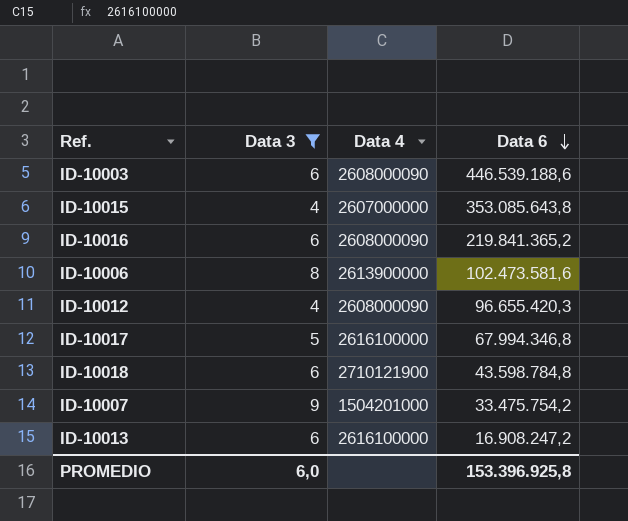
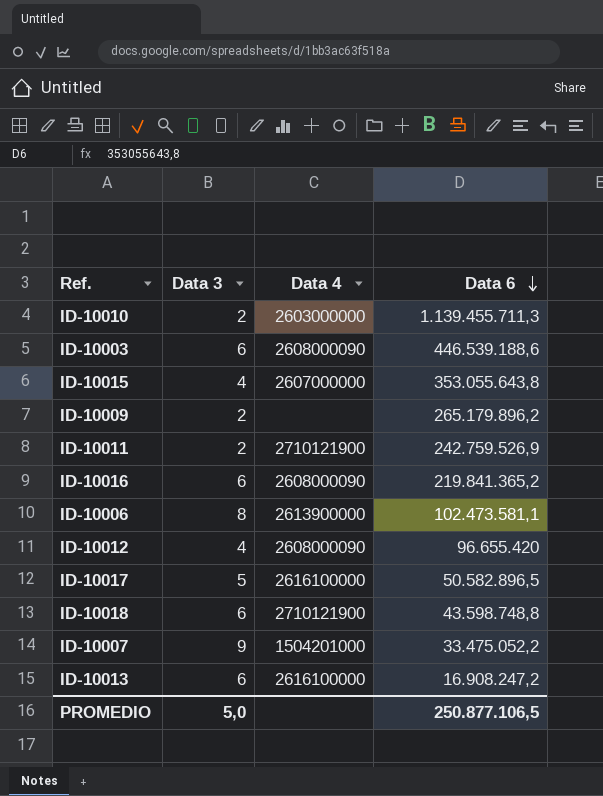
filter: Data 3 != 2 -> none
ID-10015 | Data 6: 353.085.643,8 -> 353.055.643,8
ID-10006 | Data 6: 102.473.581,6 -> 102.473.581,1
ID-10012 | Data 6: 96.655.420,3 -> 96.655.420
ID-10017 | Data 6: 67.994.346,8 -> 50.582.896,5
ID-10018 | Data 6: 43.598.784,8 -> 43.598.748,8
ID-10007 | Data 6: 33.475.754,2 -> 33.475.052,2
PROMEDIO | Data 3: 6,0 -> 5,0
PROMEDIO | Data 6: 153.396.925,8 -> 250.877.106,5

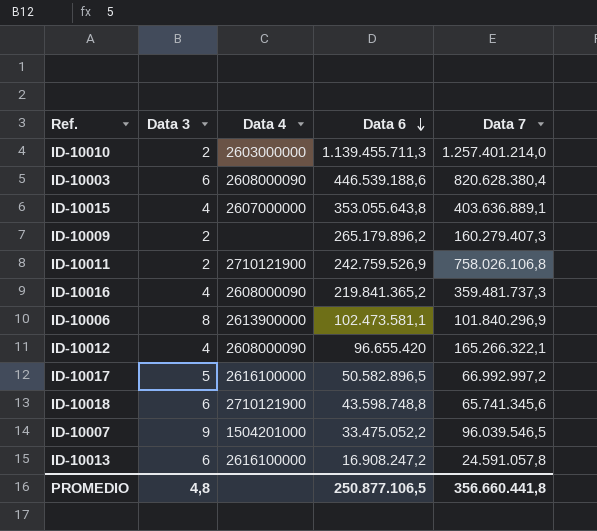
column Data 7 | position: none -> 5
ID-10016 | Data 3: 6 -> 4
PROMEDIO | Data 3: 5,0 -> 4,8

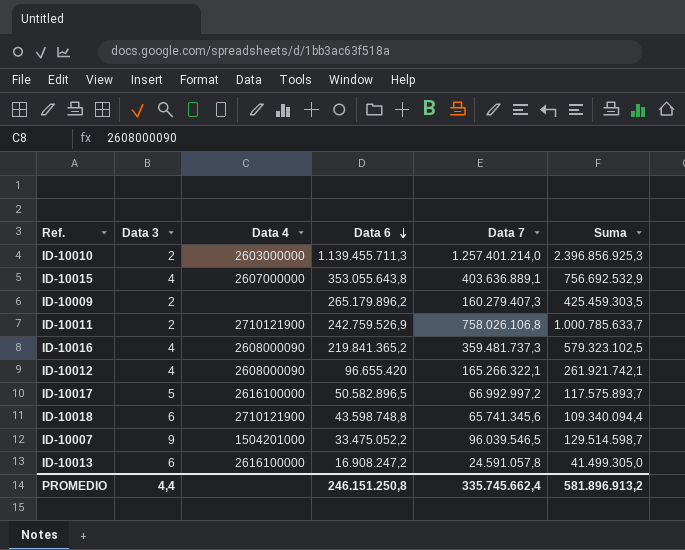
column Suma | formula: none -> [Data 6] + [Data 7]
row ID-10003: 6 | 2608000090 | 446.539.188,6 | 820.628.380,4 -> none
row ID-10006: 8 | 2613900000 | 102.473.581,1 | 101.840.296,9 -> none
PROMEDIO | Data 3: 4,8 -> 4,4
PROMEDIO | Data 6: 250.877.106,5 -> 246.151.250,8
PROMEDIO | Data 7: 356.660.441,8 -> 335.745.662,4

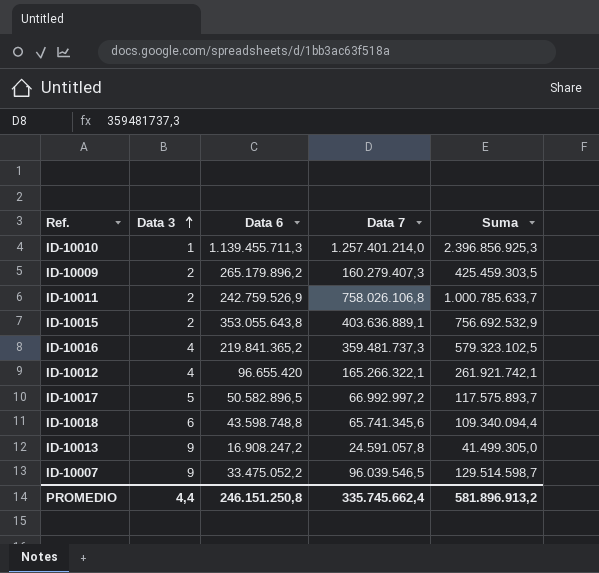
row order: Data 6 descending -> Data 3 ascending
column Data 4 | position: 3 -> none
ID-10010 | Data 3: 2 -> 1
ID-10015 | Data 3: 4 -> 2
ID-10013 | Data 3: 6 -> 9

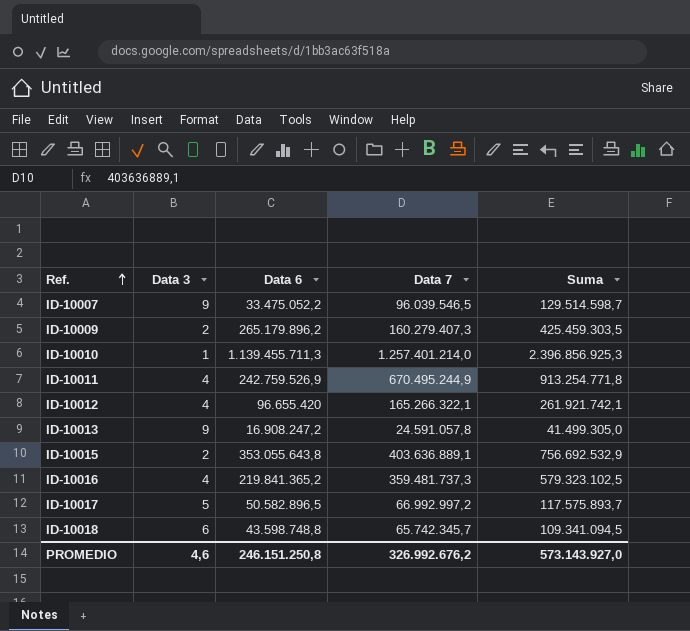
row order: Data 3 ascending -> Ref. ascending
ID-10011 | Data 3: 2 -> 4
ID-10011 | Data 7: 758.026.106,8 -> 670.495.244,9
ID-10011 | Suma: 1.000.785.633,7 -> 913.254.771,8
ID-10018 | Data 7: 65.741.345,6 -> 65.742.345,7
ID-10018 | Suma: 109.340.094,4 -> 109.341.094,5
PROMEDIO | Data 3: 4,4 -> 4,6
PROMEDIO | Data 7: 335.745.662,4 -> 326.992.676,2
PROMEDIO | Suma: 581.896.913,2 -> 573.143.927,0

